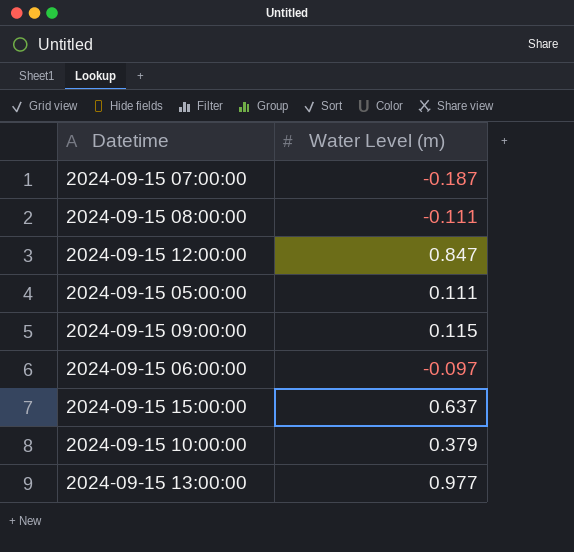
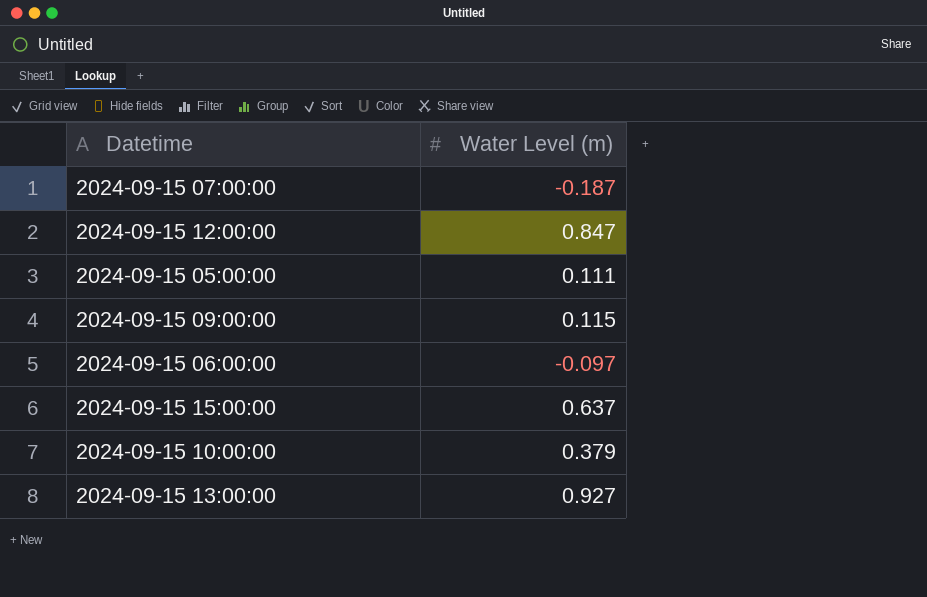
row 2024-09-15 08:00:00: -0.111 -> none
2024-09-15 13:00:00 | Water Level (m): 0.977 -> 0.927

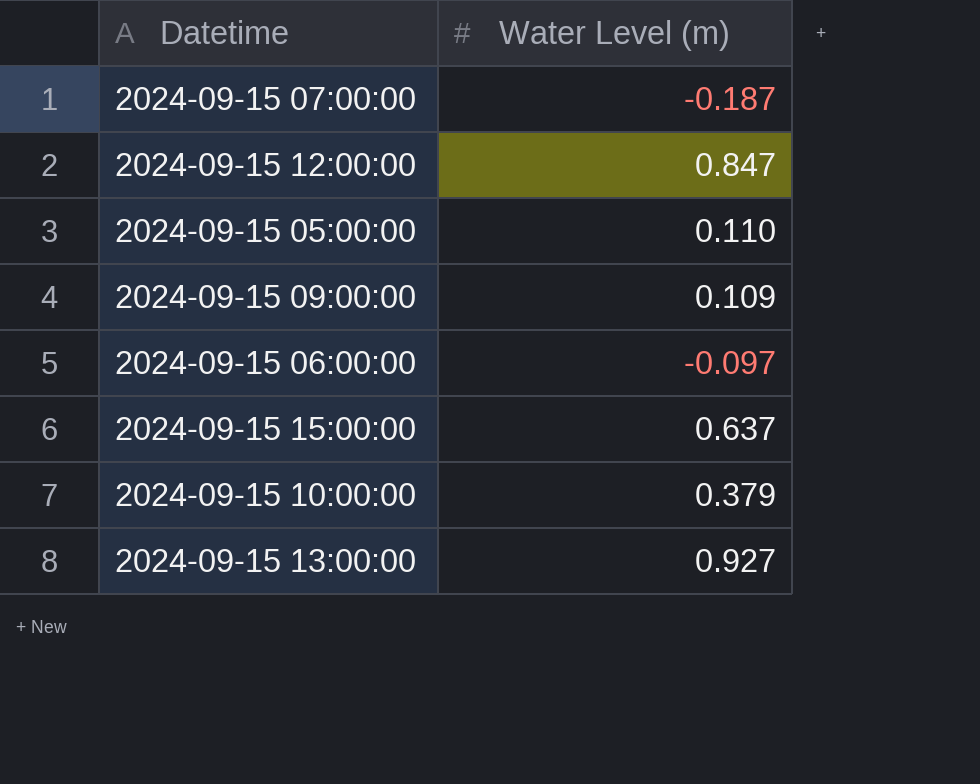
2024-09-15 05:00:00 | Water Level (m): 0.111 -> 0.110
2024-09-15 09:00:00 | Water Level (m): 0.115 -> 0.109

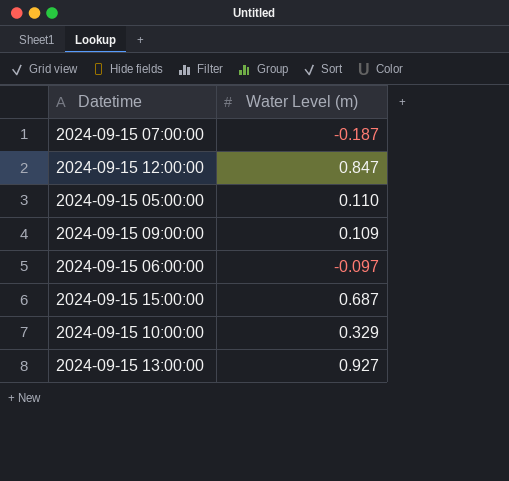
2024-09-15 15:00:00 | Water Level (m): 0.637 -> 0.687
2024-09-15 10:00:00 | Water Level (m): 0.379 -> 0.329

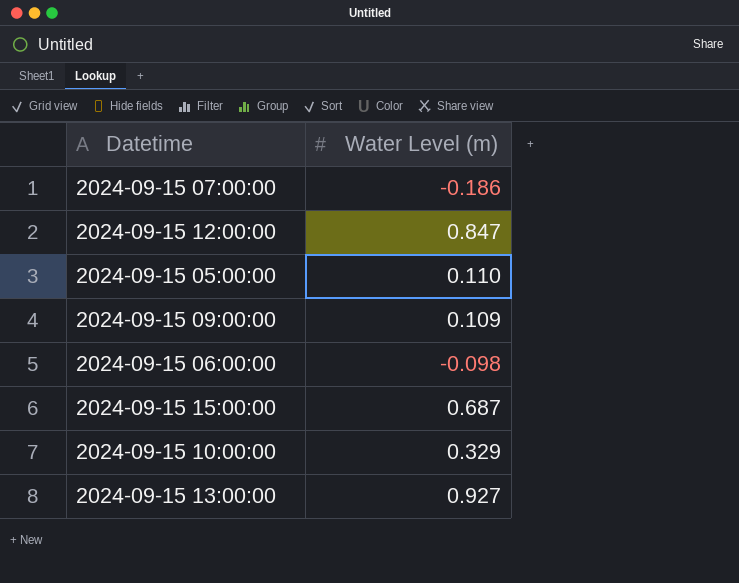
2024-09-15 07:00:00 | Water Level (m): -0.187 -> -0.186
2024-09-15 06:00:00 | Water Level (m): -0.097 -> -0.098

